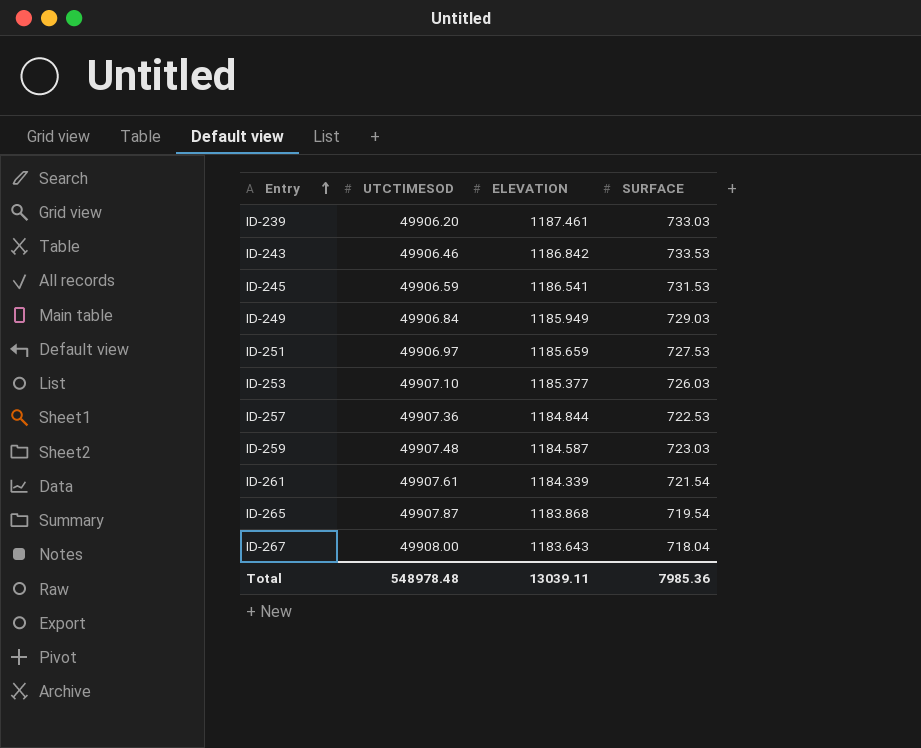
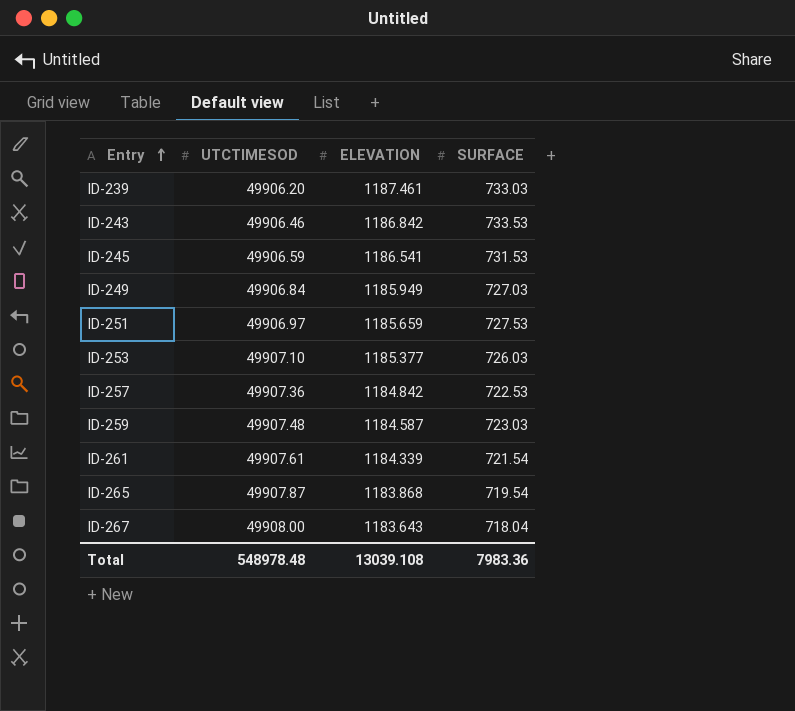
ID-249 | SURFACE: 729.03 -> 727.03
ID-257 | ELEVATION: 1184.844 -> 1184.842
Total | ELEVATION: 13039.11 -> 13039.108
Total | SURFACE: 7985.36 -> 7983.36

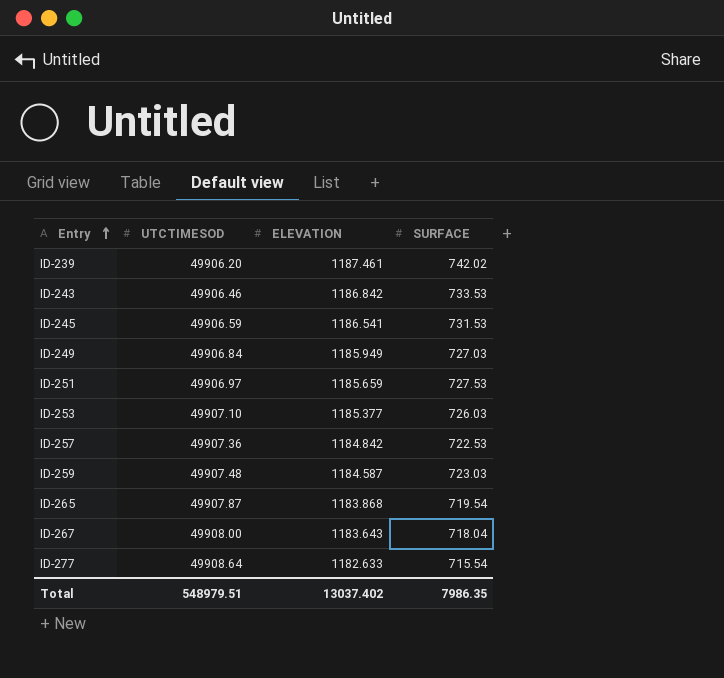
row ID-261: 49907.61 | 1184.339 | 721.54 -> none
ID-239 | SURFACE: 733.03 -> 742.02
row ID-277: none -> 49908.64 | 1182.633 | 715.54
Total | UTCTIMESOD: 548978.48 -> 548979.51
Total | ELEVATION: 13039.108 -> 13037.402
Total | SURFACE: 7983.36 -> 7986.35

